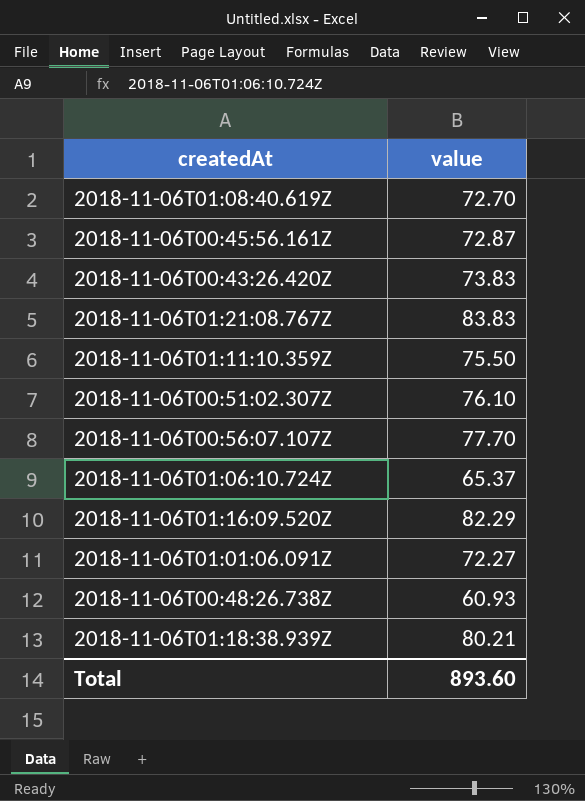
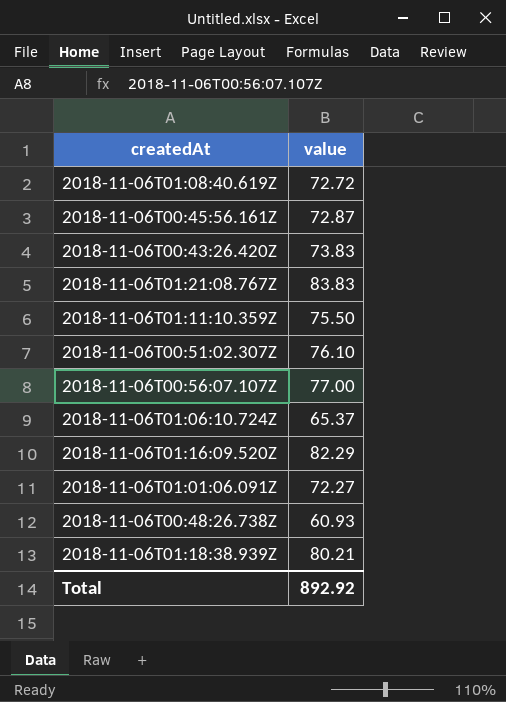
2018-11-06T01:08:40.619Z | value: 72.70 -> 72.72
2018-11-06T00:56:07.107Z | value: 77.70 -> 77.00
Total | value: 893.60 -> 892.92

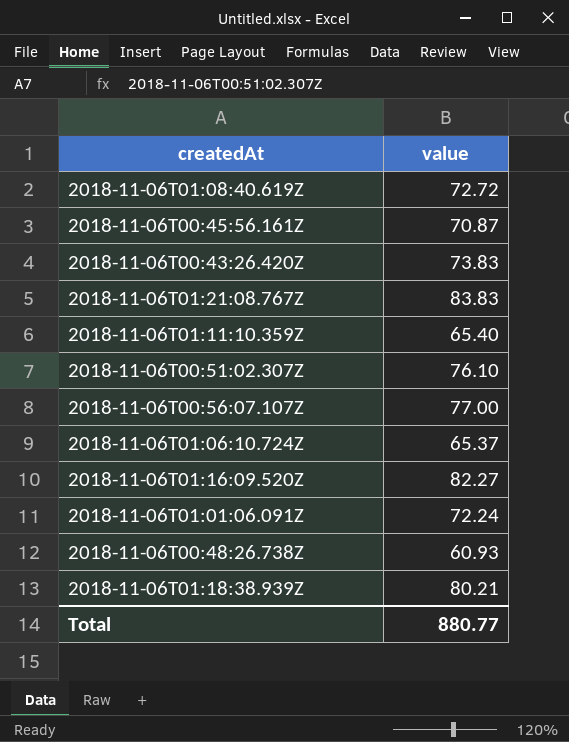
2018-11-06T00:45:56.161Z | value: 72.87 -> 70.87
2018-11-06T01:11:10.359Z | value: 75.50 -> 65.40
2018-11-06T01:16:09.520Z | value: 82.29 -> 82.27
2018-11-06T01:01:06.091Z | value: 72.27 -> 72.24
Total | value: 892.92 -> 880.77

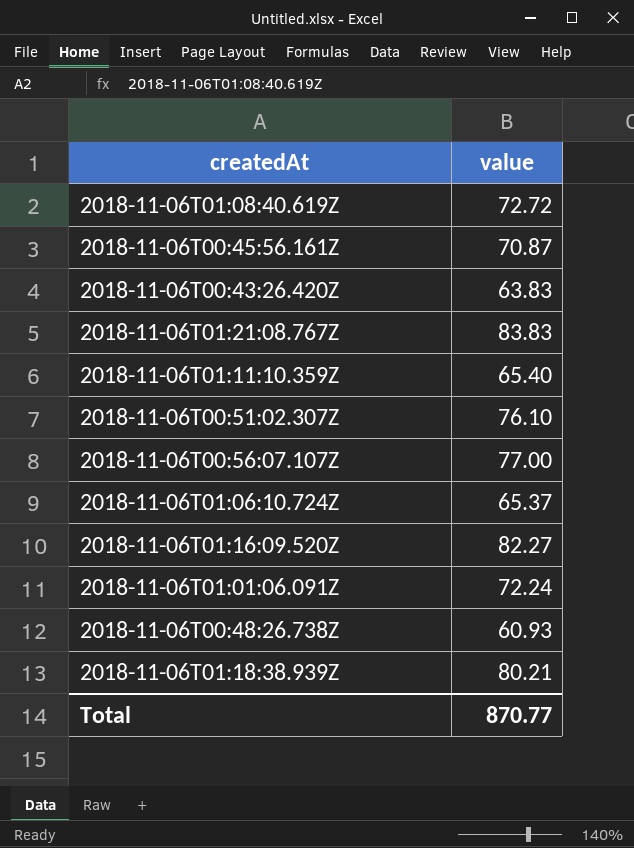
2018-11-06T00:43:26.420Z | value: 73.83 -> 63.83
Total | value: 880.77 -> 870.77

